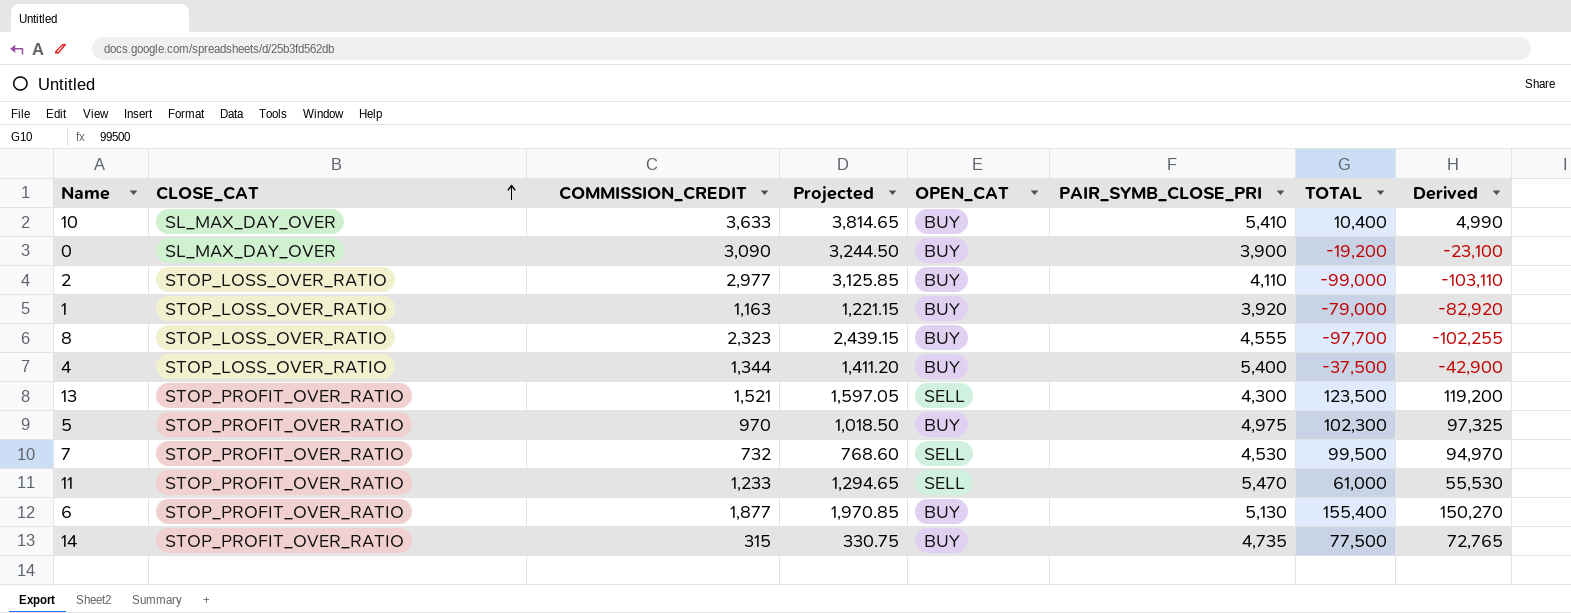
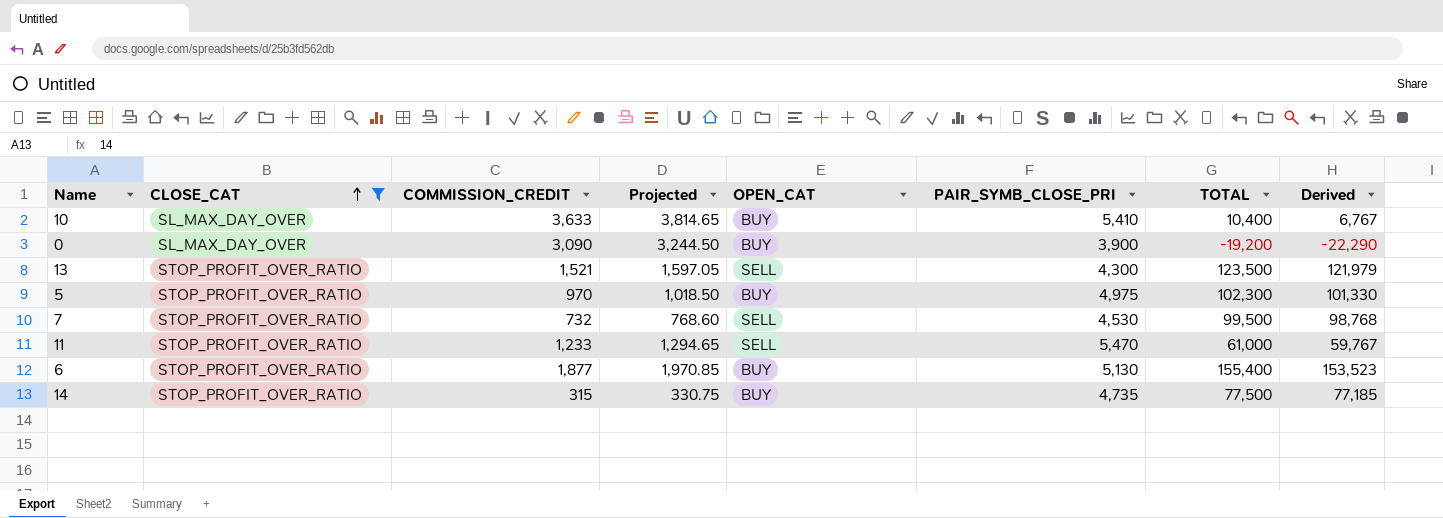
filter: none -> CLOSE_CAT != STOP_LOSS_OVER_RATIO
column Derived | formula: [TOTAL] - [PAIR_SYMB_CLOSE_PRI] -> [TOTAL] - [COMMISSION_CREDIT]

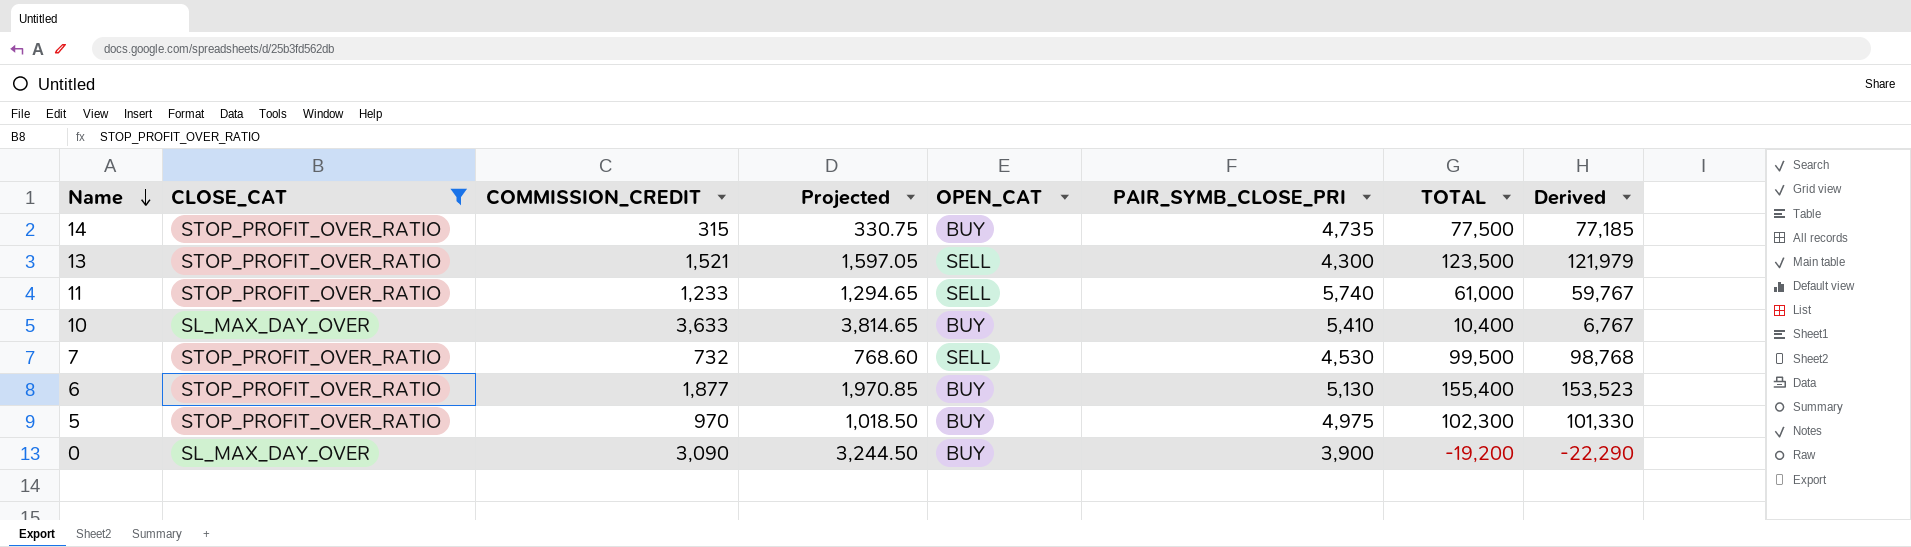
row order: CLOSE_CAT ascending -> Name descending
11 | PAIR_SYMB_CLOSE_PRI: 5,470 -> 5,740

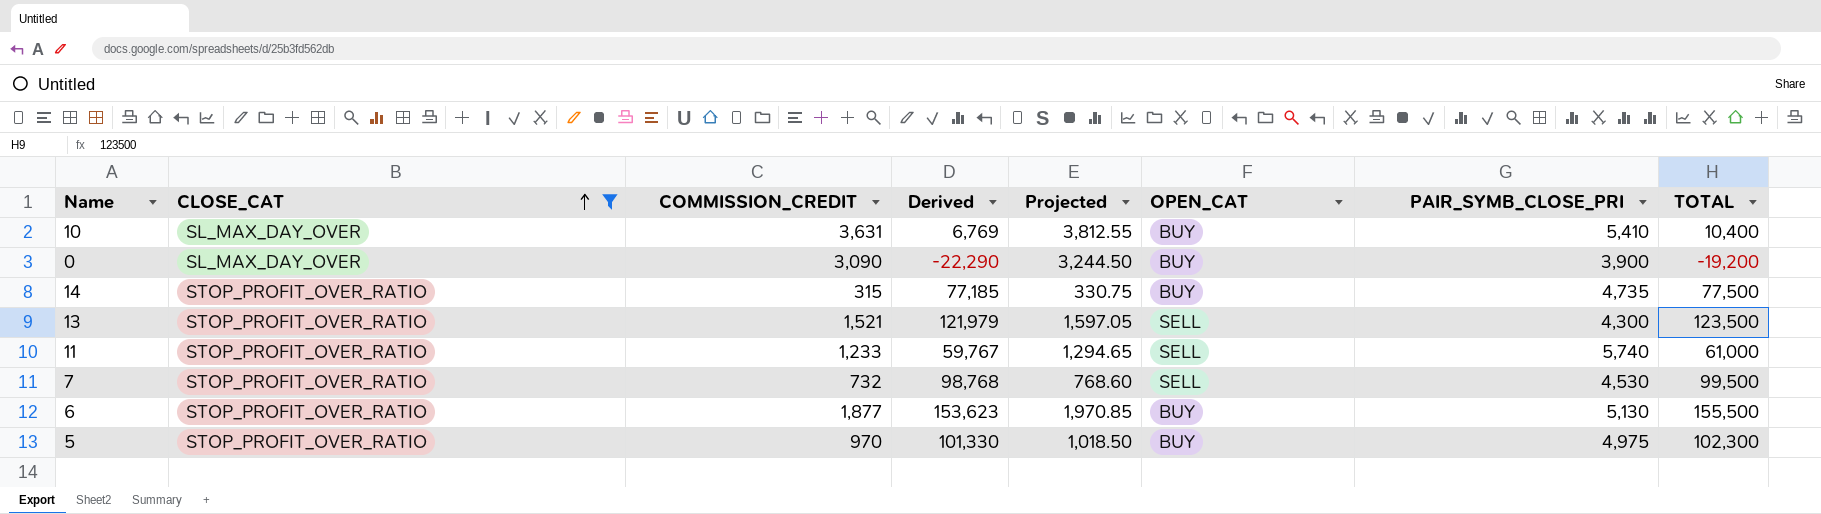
row order: Name descending -> CLOSE_CAT ascending
column Derived | position: 8 -> 4
10 | COMMISSION_CREDIT: 3,633 -> 3,631
10 | Derived: 6,767 -> 6,769
10 | Projected: 3,814.65 -> 3,812.55
6 | Derived: 153,523 -> 153,623
6 | TOTAL: 155,400 -> 155,500

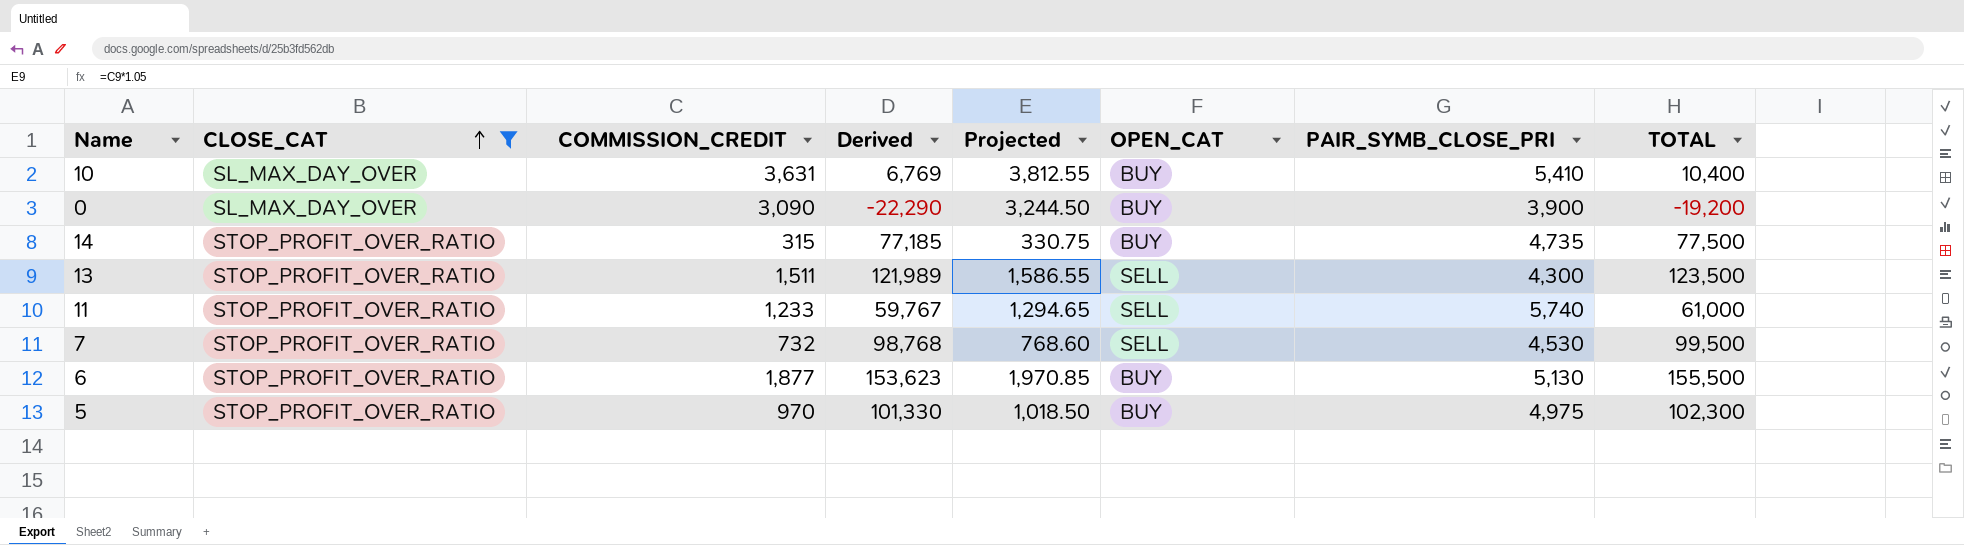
13 | COMMISSION_CREDIT: 1,521 -> 1,511
13 | Derived: 121,979 -> 121,989
13 | Projected: 1,597.05 -> 1,586.55

